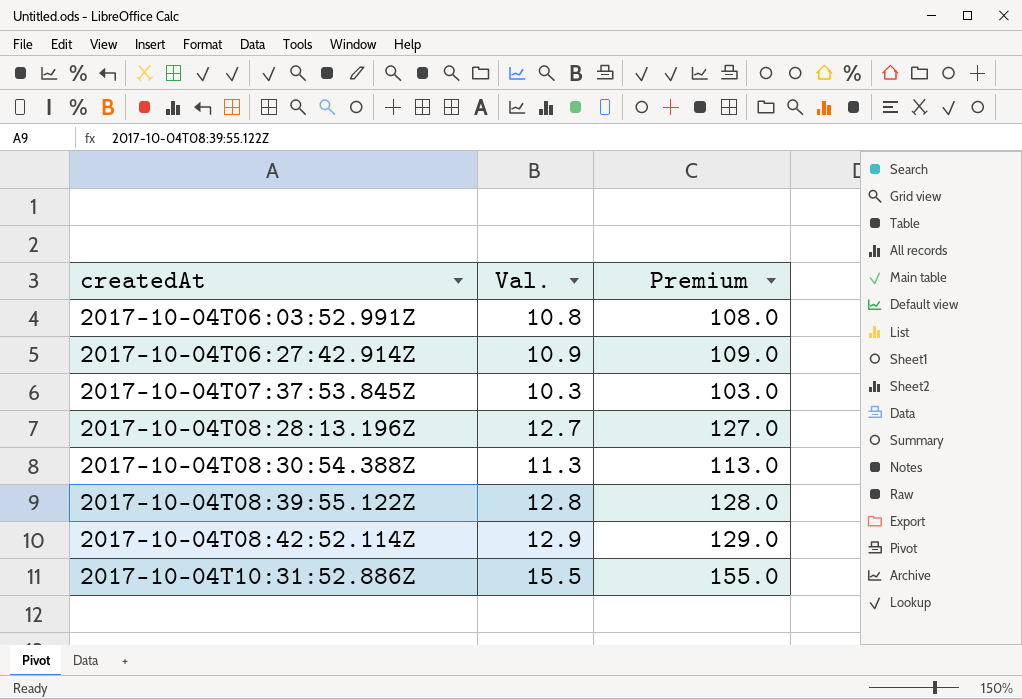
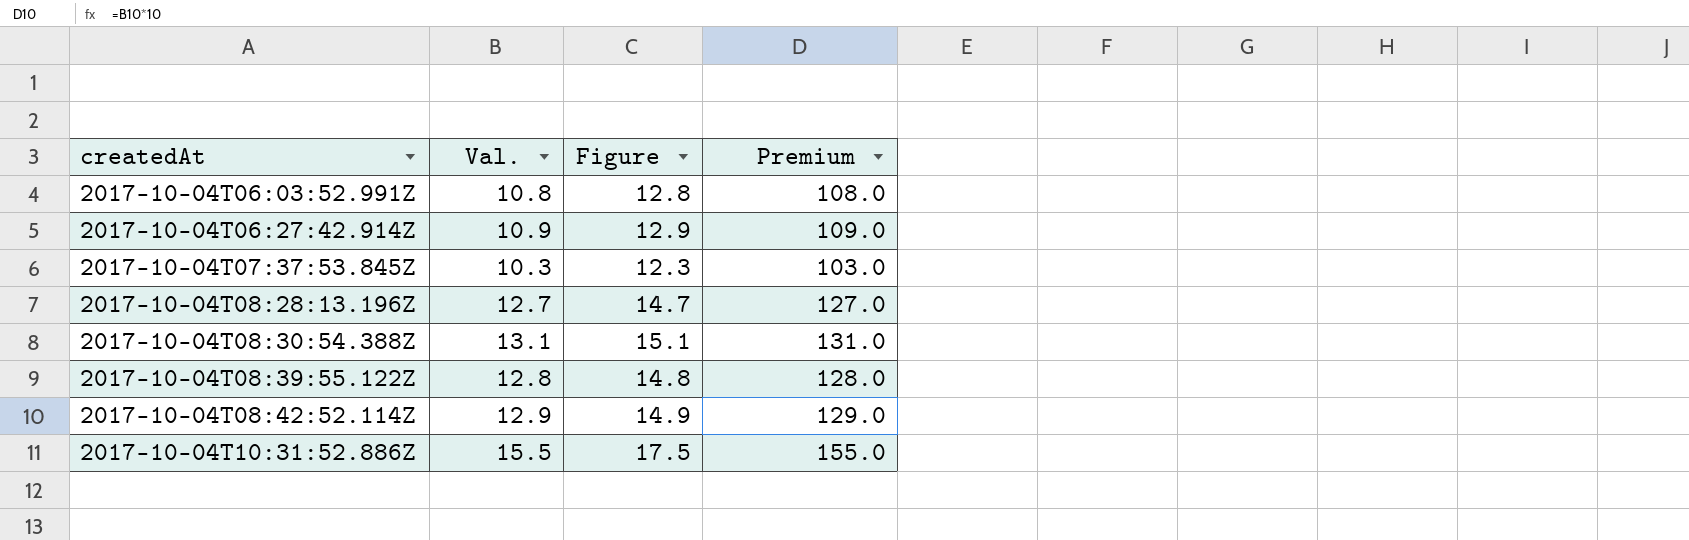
column Figure | formula: none -> [Val.] + 2
2017-10-04T08:30:54.388Z | Val.: 11.3 -> 13.1
2017-10-04T08:30:54.388Z | Premium: 113.0 -> 131.0

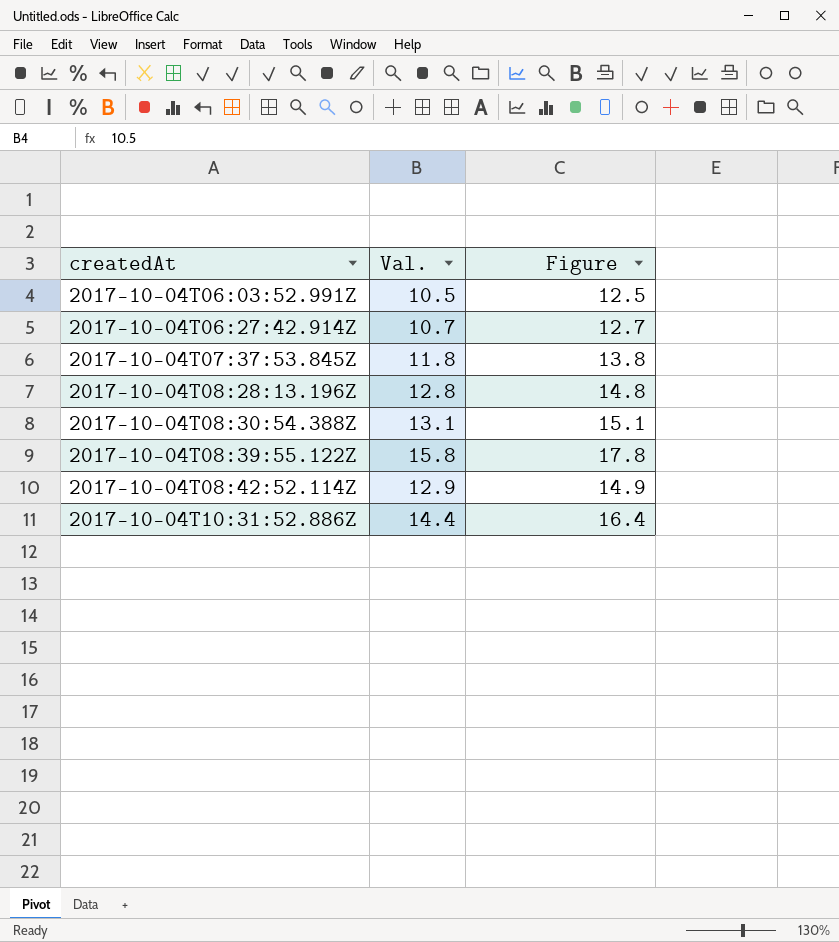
column Premium | formula: [Val.] * 10 -> none
2017-10-04T06:03:52.991Z | Val.: 10.8 -> 10.5
2017-10-04T06:03:52.991Z | Figure: 12.8 -> 12.5
2017-10-04T06:27:42.914Z | Val.: 10.9 -> 10.7
2017-10-04T06:27:42.914Z | Figure: 12.9 -> 12.7
2017-10-04T07:37:53.845Z | Val.: 10.3 -> 11.8
2017-10-04T07:37:53.845Z | Figure: 12.3 -> 13.8
2017-10-04T08:28:13.196Z | Val.: 12.7 -> 12.8
2017-10-04T08:28:13.196Z | Figure: 14.7 -> 14.8
2017-10-04T08:39:55.122Z | Val.: 12.8 -> 15.8
2017-10-04T08:39:55.122Z | Figure: 14.8 -> 17.8
2017-10-04T10:31:52.886Z | Val.: 15.5 -> 14.4
2017-10-04T10:31:52.886Z | Figure: 17.5 -> 16.4

